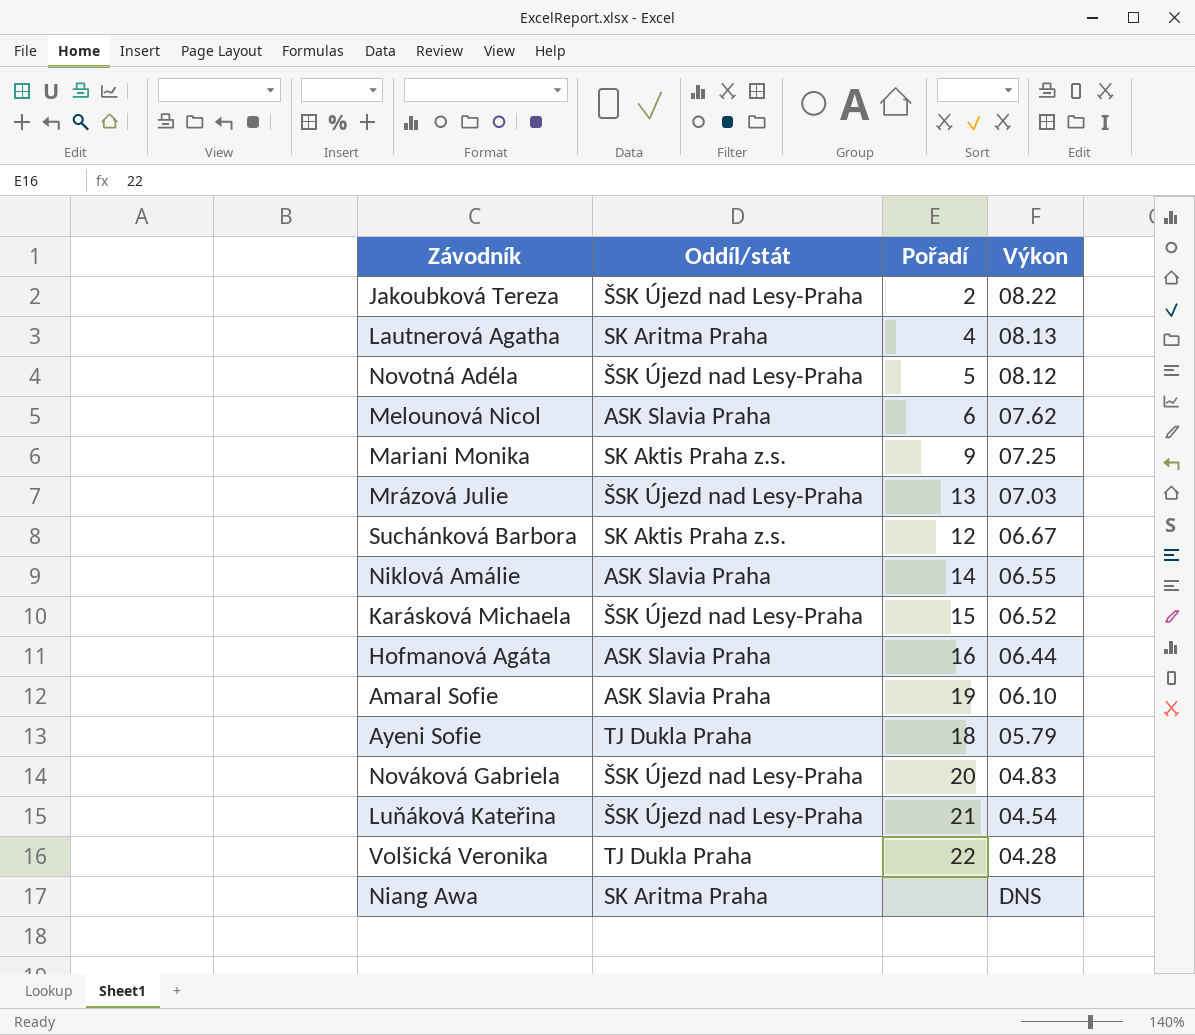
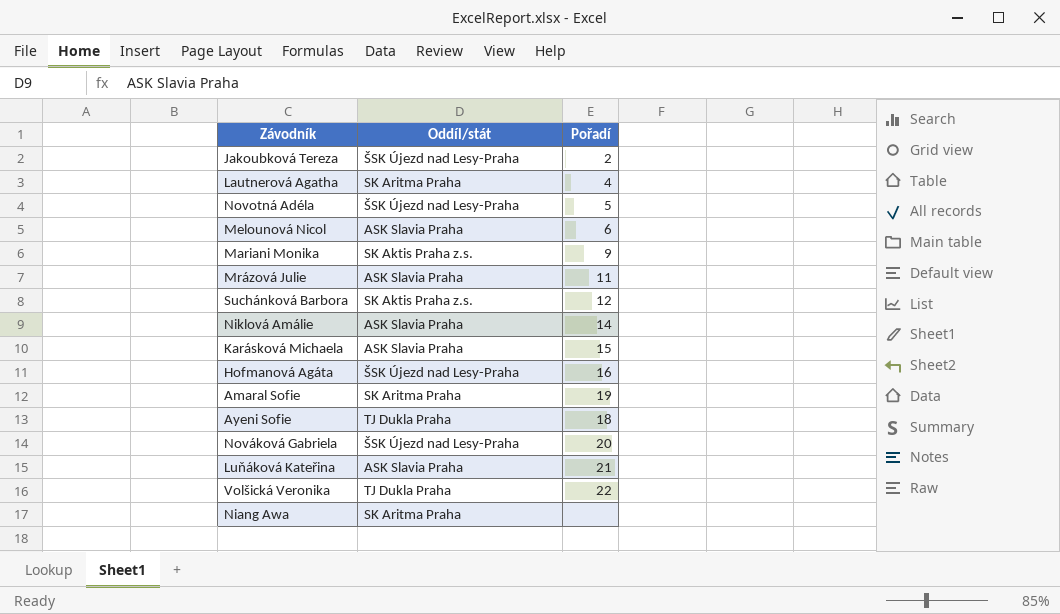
column Výkon | position: 4 -> none
Mrázová Julie | Oddíl/stát: ŠSK Újezd nad Lesy-Praha -> ASK Slavia Praha
Mrázová Julie | Pořadí: 13 -> 11
Karásková Michaela | Oddíl/stát: ŠSK Újezd nad Lesy-Praha -> ASK Slavia Praha
Hofmanová Agáta | Oddíl/stát: ASK Slavia Praha -> ŠSK Újezd nad Lesy-Praha
Amaral Sofie | Oddíl/stát: ASK Slavia Praha -> SK Aritma Praha
Luňáková Kateřina | Oddíl/stát: ŠSK Újezd nad Lesy-Praha -> ASK Slavia Praha

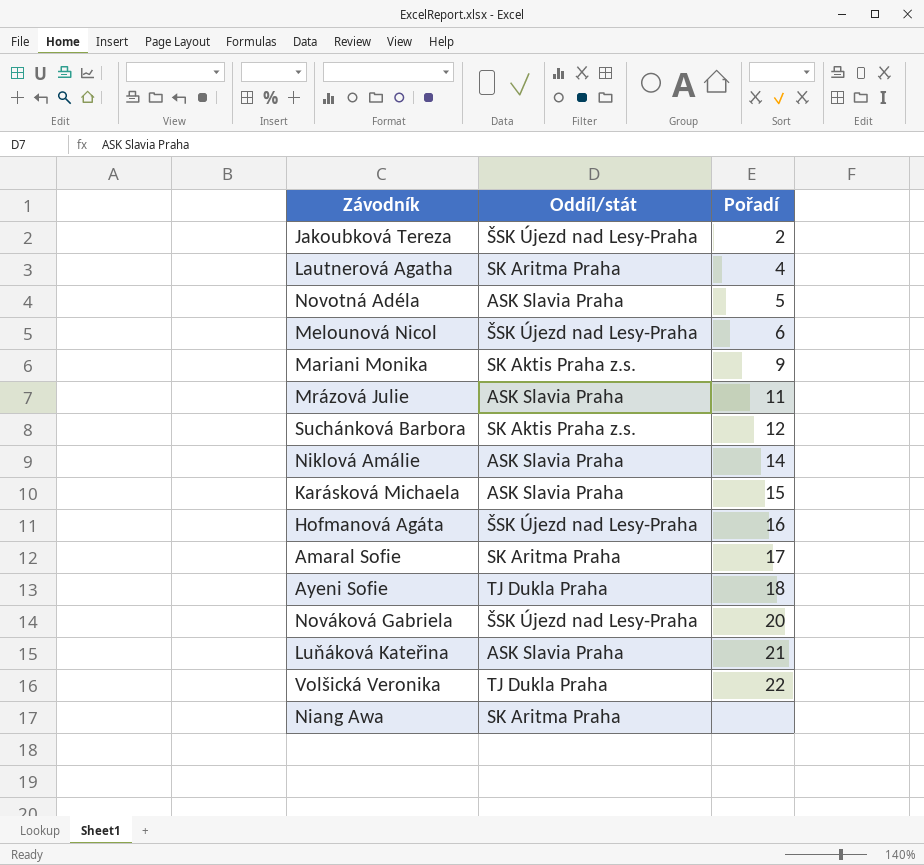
Novotná Adéla | Oddíl/stát: ŠSK Újezd nad Lesy-Praha -> ASK Slavia Praha
Melounová Nicol | Oddíl/stát: ASK Slavia Praha -> ŠSK Újezd nad Lesy-Praha
Amaral Sofie | Pořadí: 19 -> 17

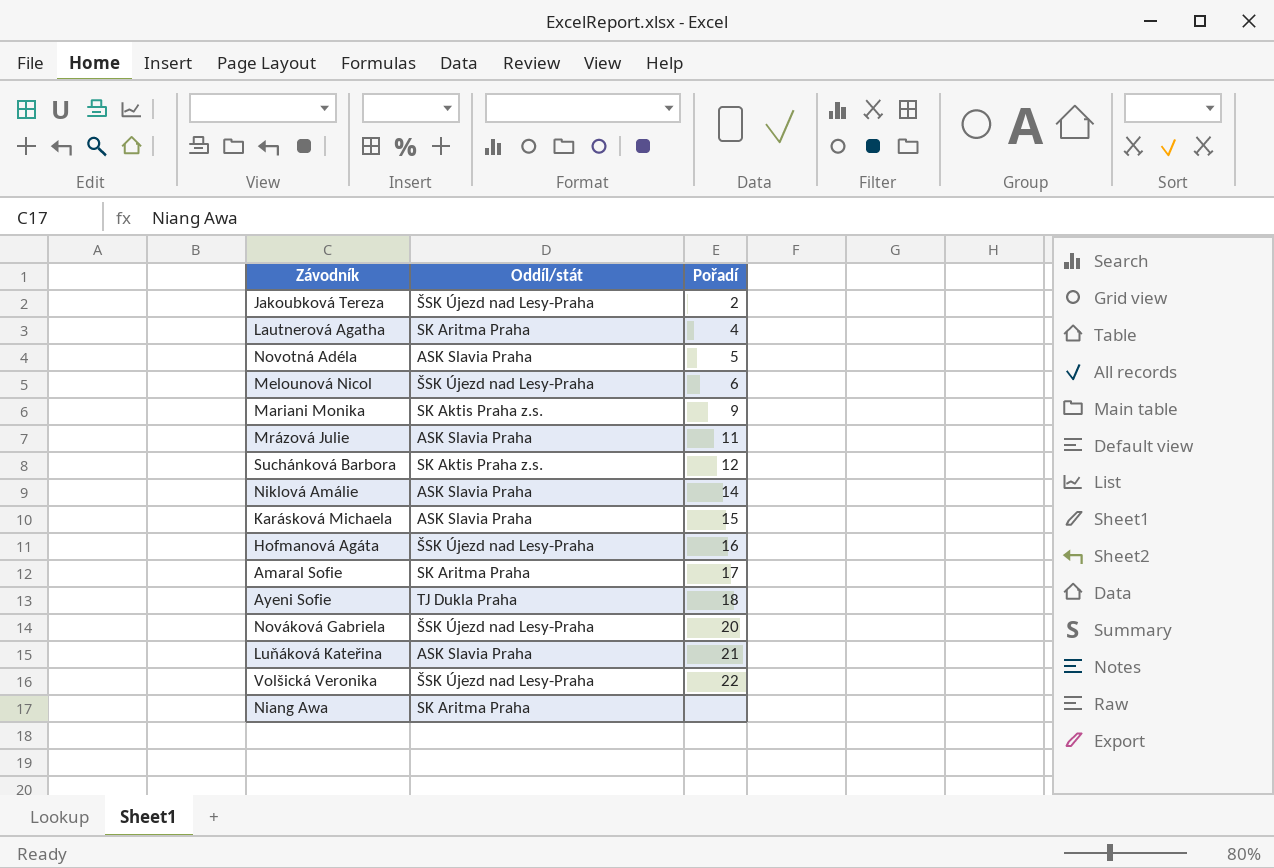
Volšická Veronika | Oddíl/stát: TJ Dukla Praha -> ŠSK Újezd nad Lesy-Praha

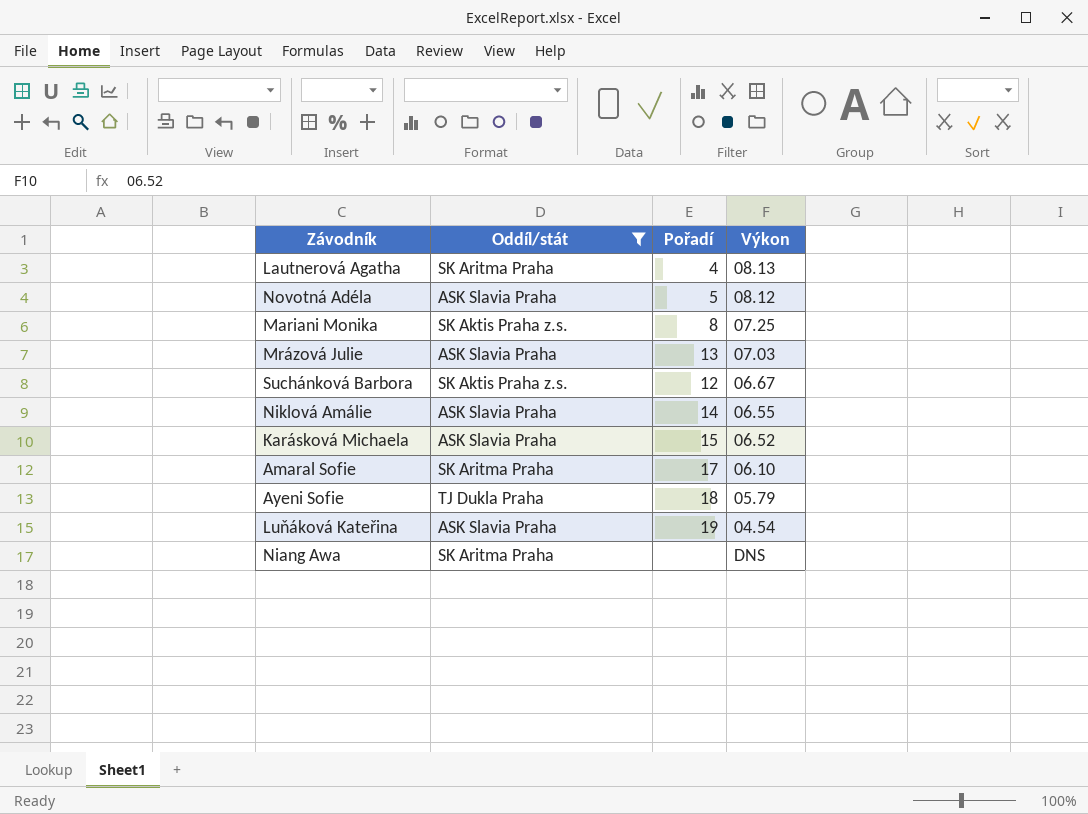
filter: none -> Oddíl/stát != ŠSK Újezd nad Lesy-Praha
column Výkon | position: none -> 4
Mariani Monika | Pořadí: 9 -> 8
Mrázová Julie | Pořadí: 11 -> 13
Luňáková Kateřina | Pořadí: 21 -> 19

